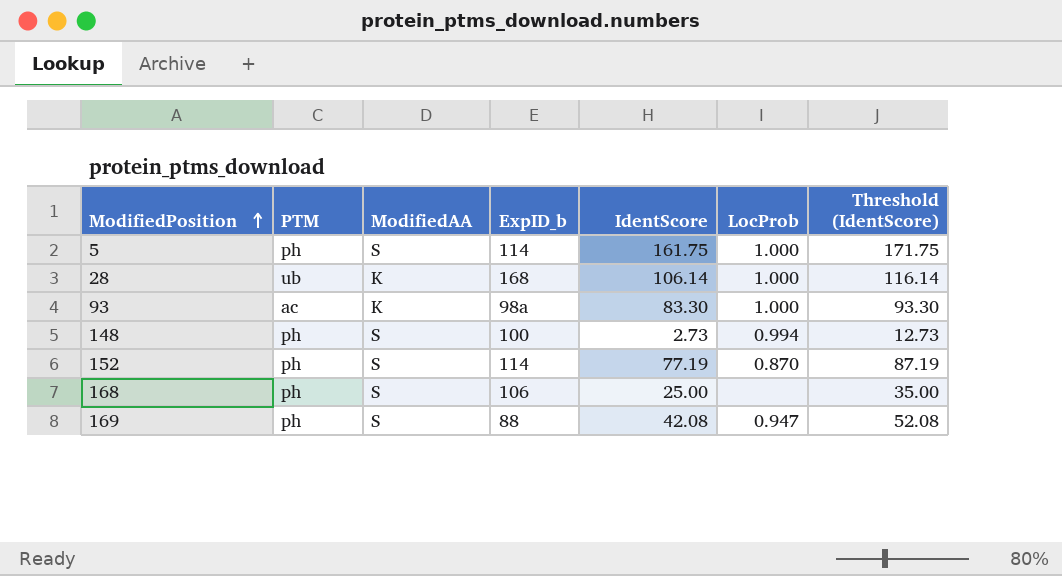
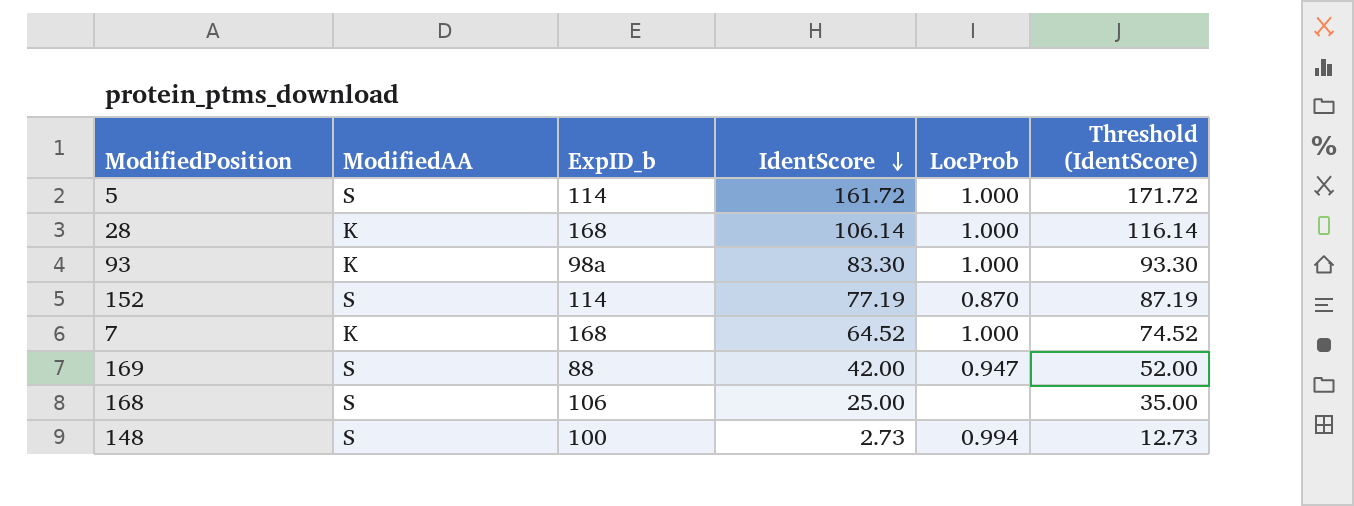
row order: ModifiedPosition ascending -> IdentScore descending
column PTM | position: 2 -> none
5 | IdentScore: 161.75 -> 161.72
5 | Threshold (IdentScore): 171.75 -> 171.72
row 7: none -> K | 168 | 64.52 | 1.000 | 74.52
169 | IdentScore: 42.08 -> 42.00
169 | Threshold (IdentScore): 52.08 -> 52.00

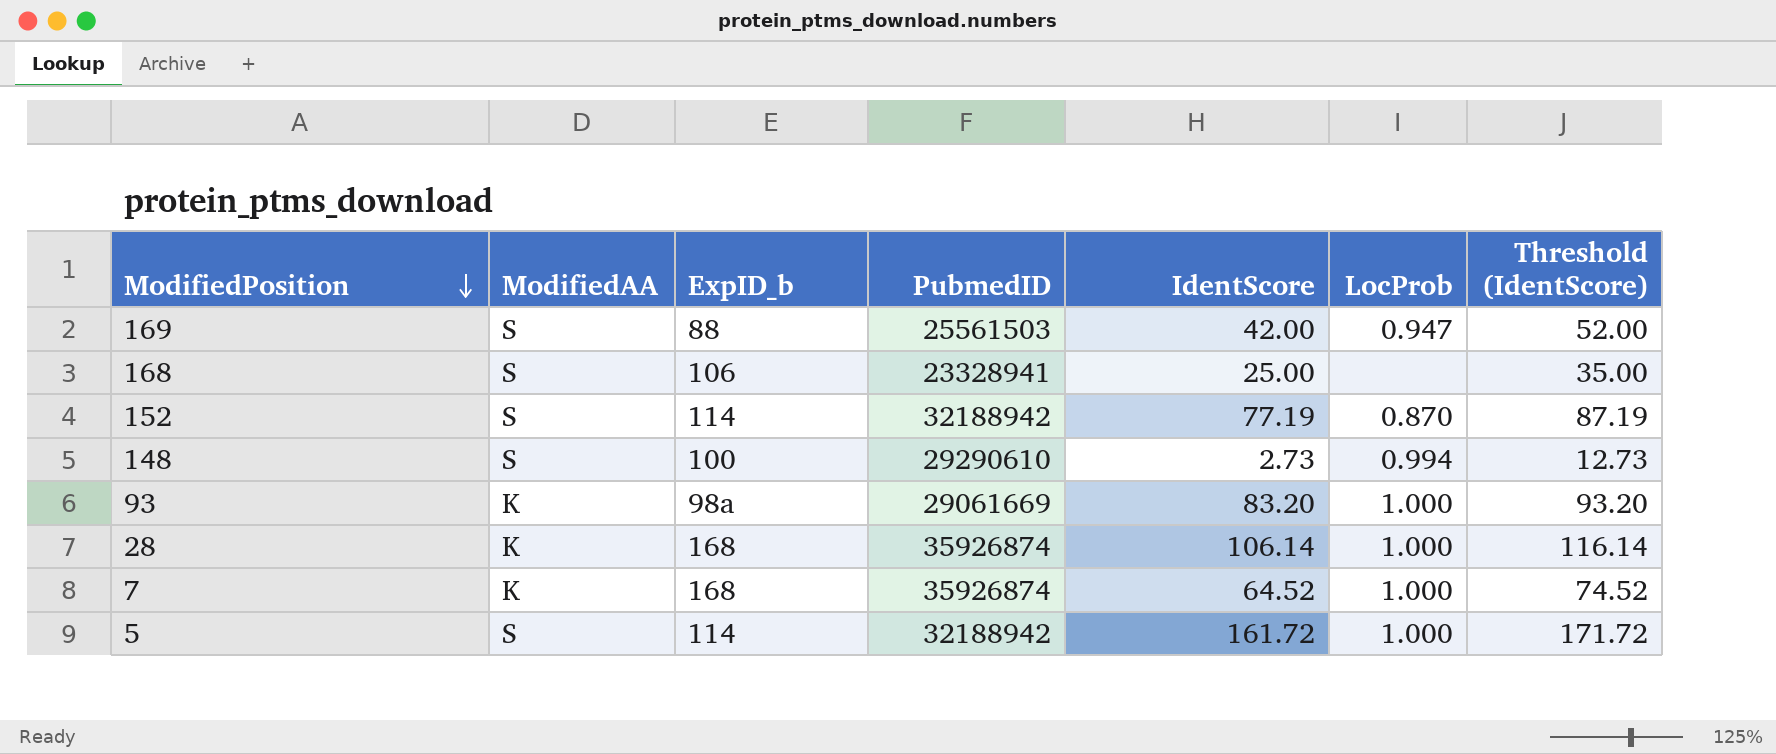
row order: IdentScore descending -> ModifiedPosition descending
column PubmedID | position: none -> 4
93 | IdentScore: 83.30 -> 83.20
93 | Threshold (IdentScore): 93.30 -> 93.20

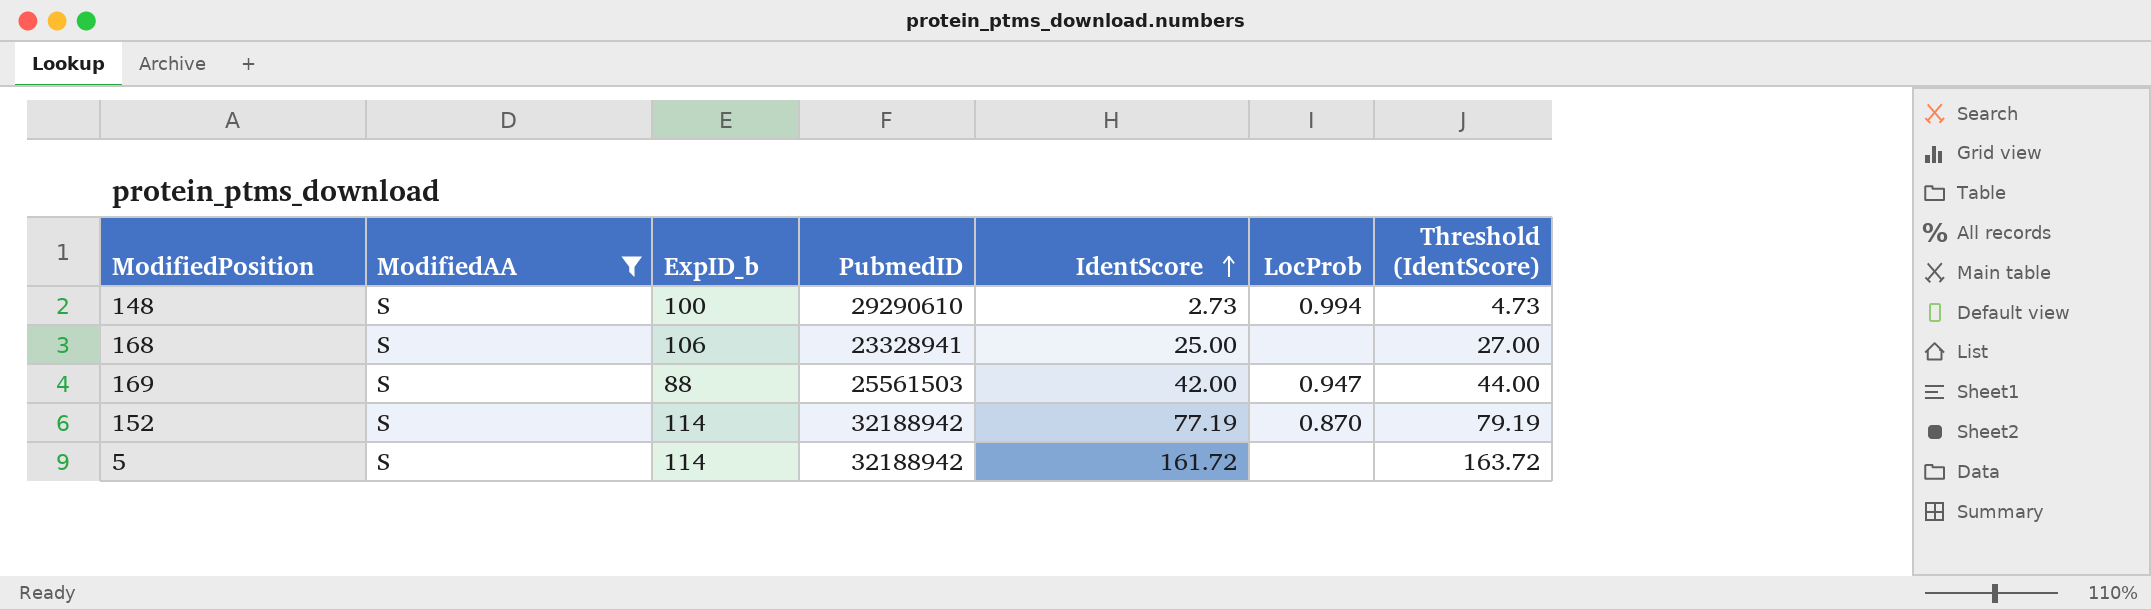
filter: none -> ModifiedAA = S
row order: ModifiedPosition descending -> IdentScore ascending
column Threshold (IdentScore) | formula: [IdentScore] + 10 -> [IdentScore] + 2
5 | LocProb: 1.000 -> none

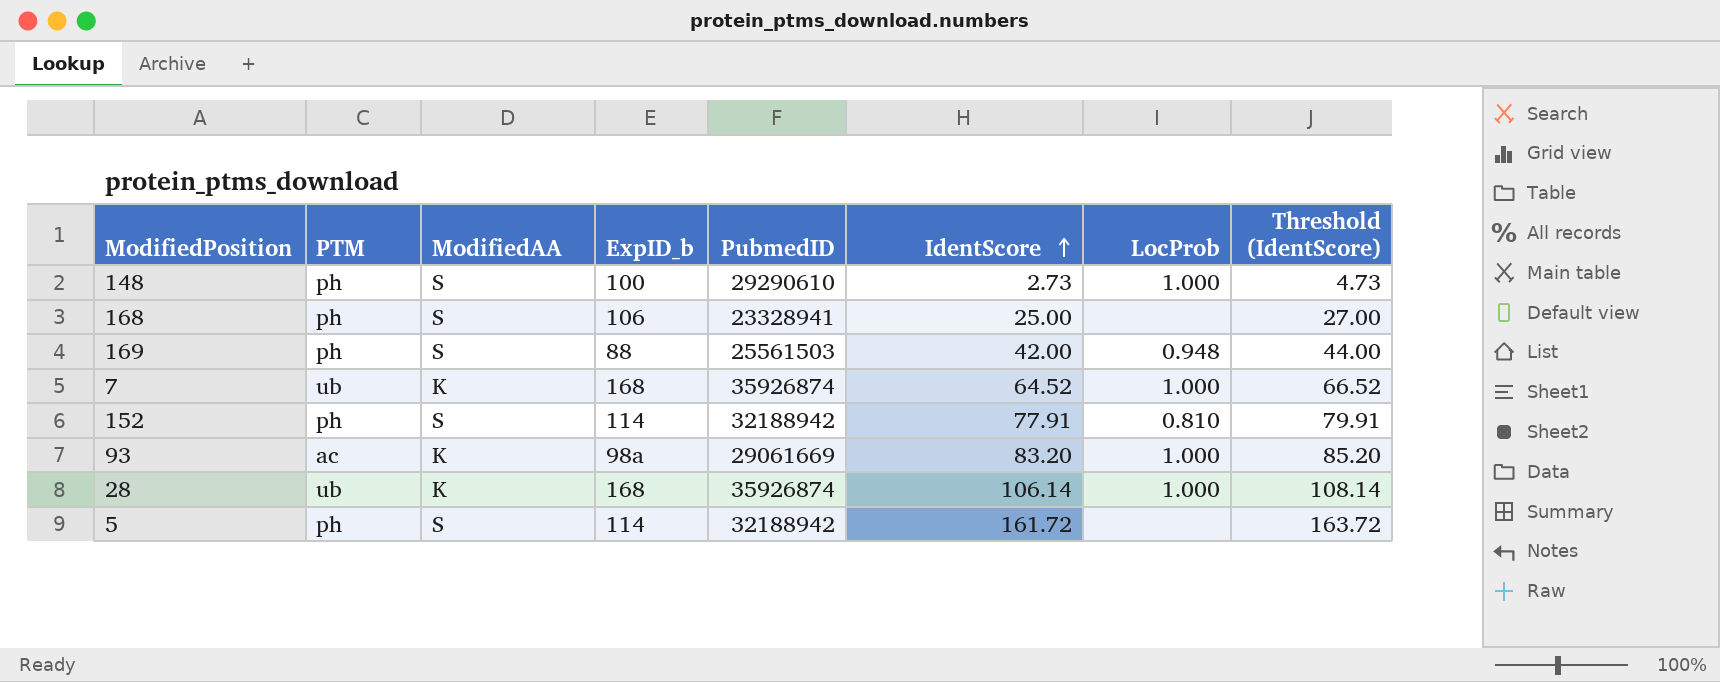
filter: ModifiedAA = S -> none
column PTM | position: none -> 2
148 | LocProb: 0.994 -> 1.000
169 | LocProb: 0.947 -> 0.948
152 | IdentScore: 77.19 -> 77.91
152 | LocProb: 0.870 -> 0.810
152 | Threshold (IdentScore): 79.19 -> 79.91

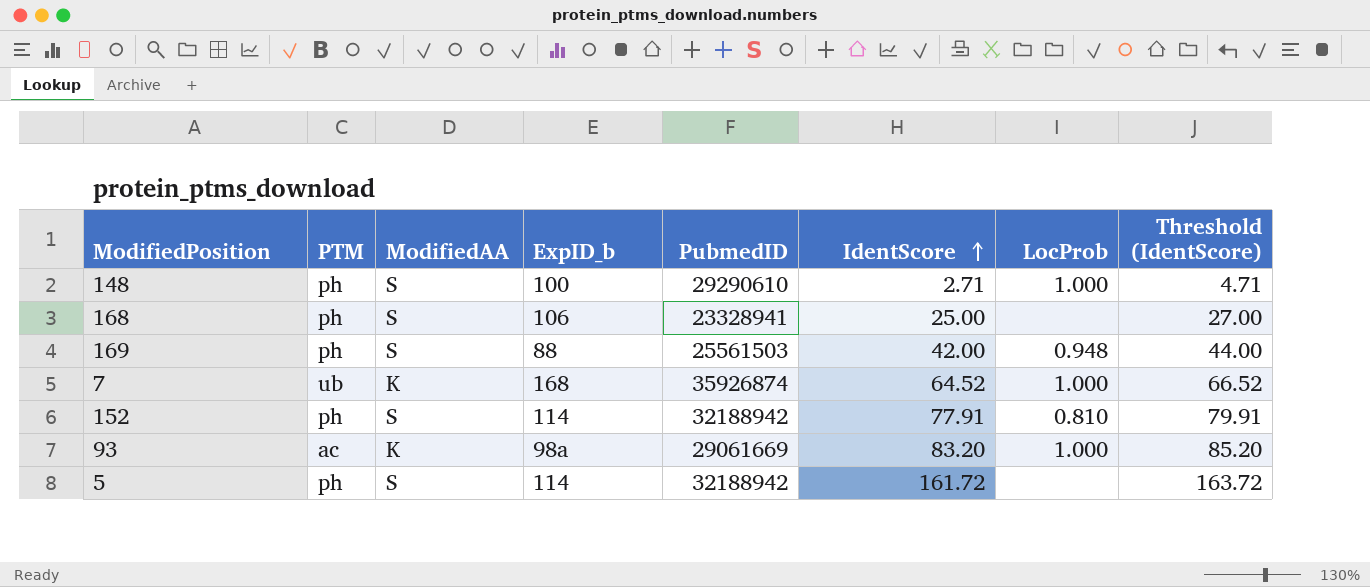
row 28: ub | K | 168 | 35926874 | 106.14 | 1.000 | 108.14 -> none
148 | IdentScore: 2.73 -> 2.71
148 | Threshold (IdentScore): 4.73 -> 4.71

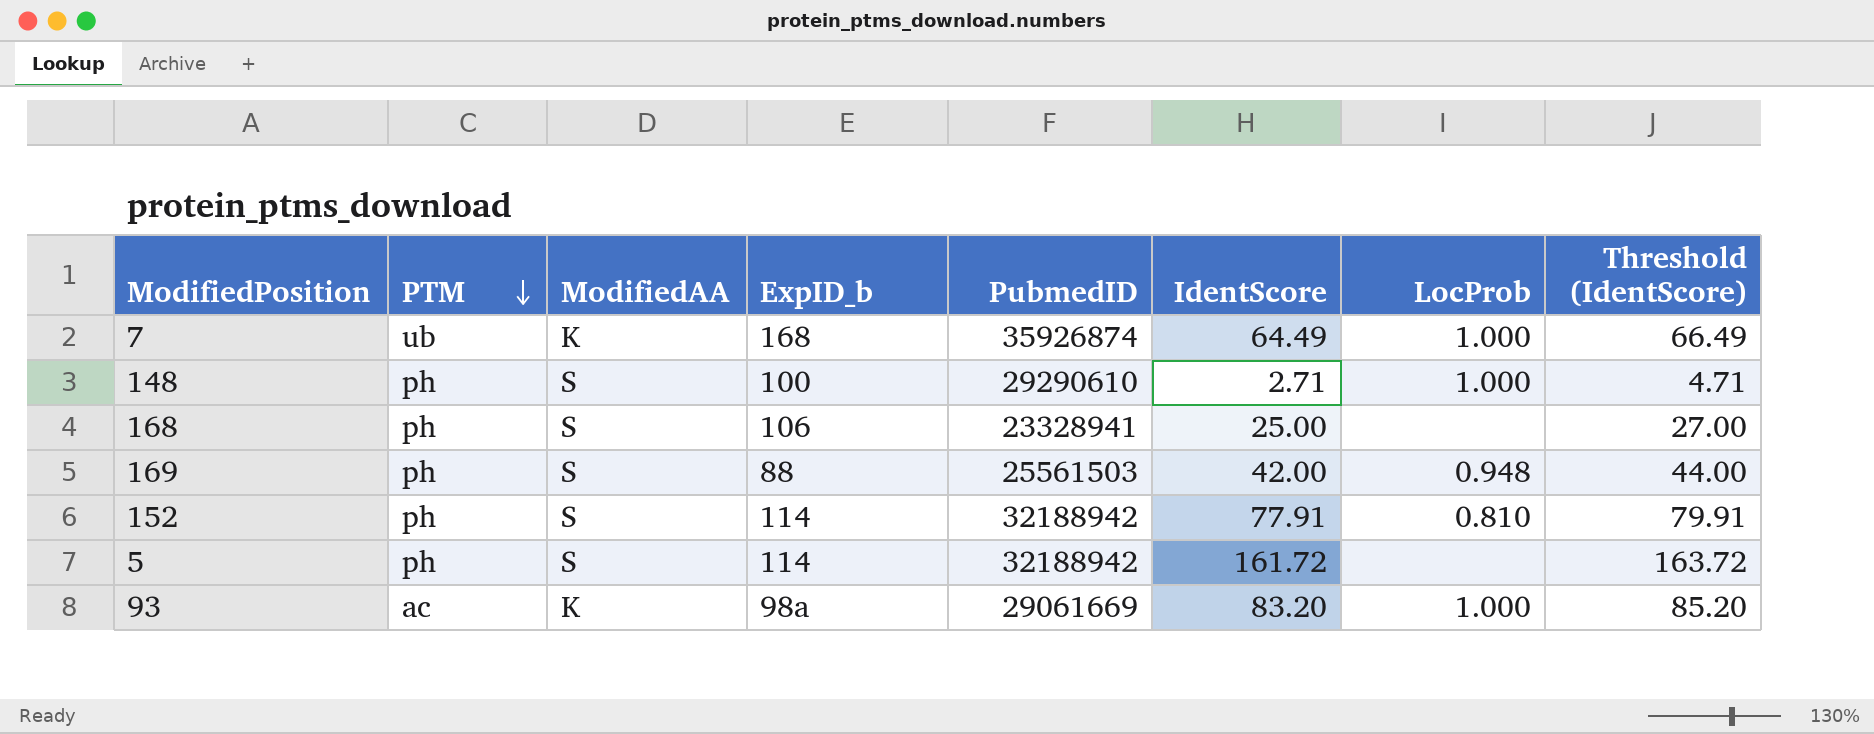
row order: IdentScore ascending -> PTM descending
7 | IdentScore: 64.52 -> 64.49
7 | Threshold (IdentScore): 66.52 -> 66.49

